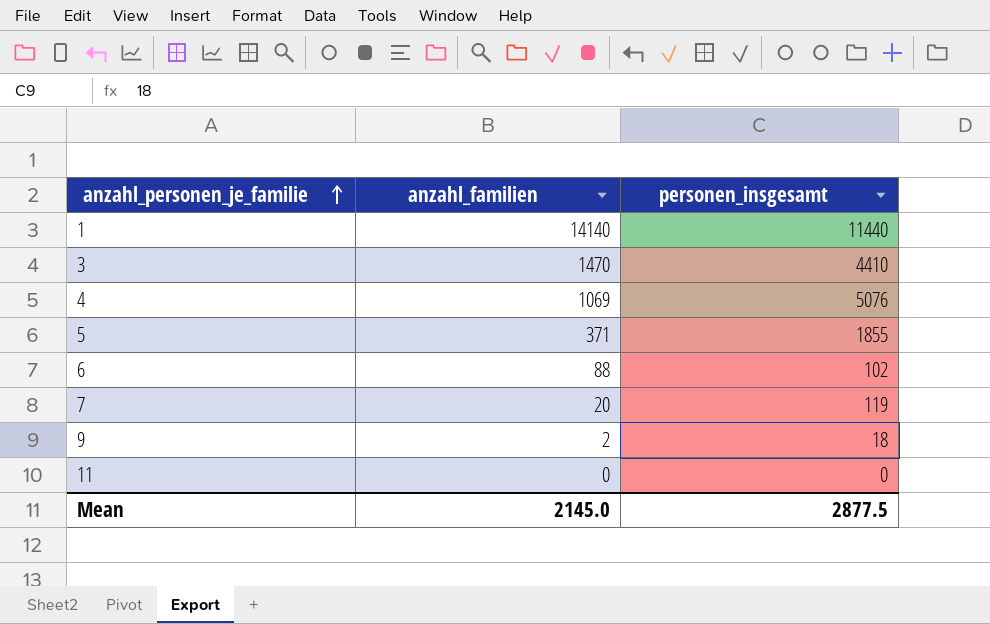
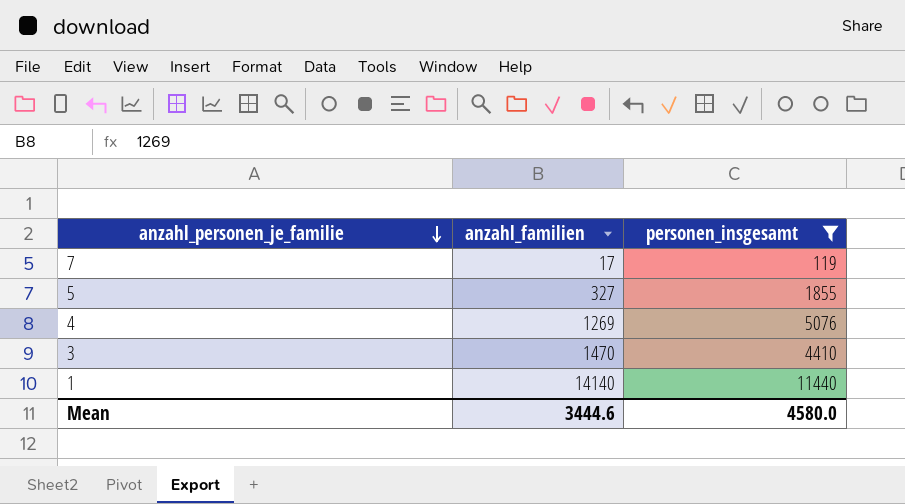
filter: none -> personen_insgesamt >= 119
row order: anzahl_personen_je_familie ascending -> anzahl_personen_je_familie descending
7 | anzahl_familien: 20 -> 17
5 | anzahl_familien: 371 -> 327
4 | anzahl_familien: 1069 -> 1269
Mean | anzahl_familien: 2145.0 -> 3444.6
Mean | personen_insgesamt: 2877.5 -> 4580.0

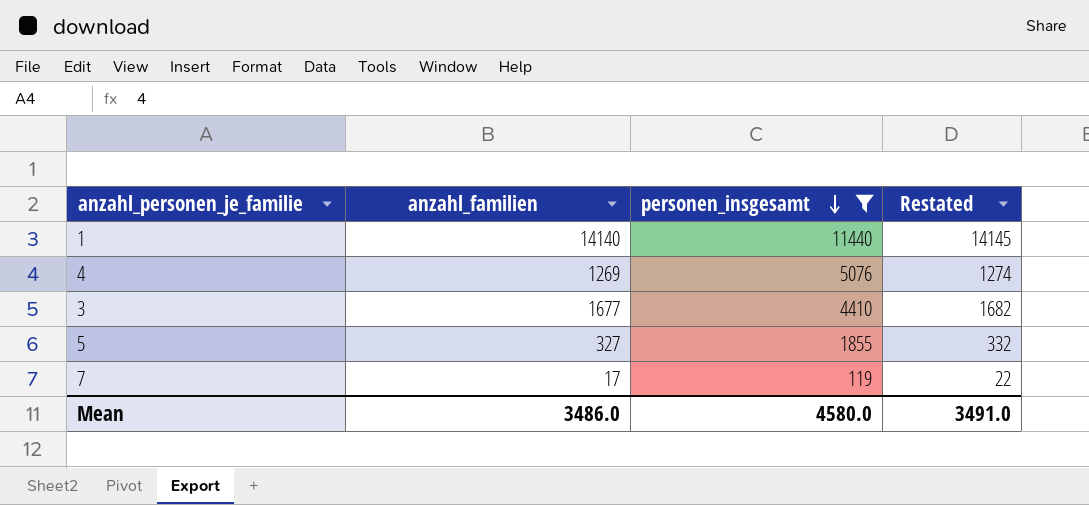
row order: anzahl_personen_je_familie descending -> personen_insgesamt descending
column Restated | formula: none -> [anzahl_familien] + 5
3 | anzahl_familien: 1470 -> 1677
Mean | anzahl_familien: 3444.6 -> 3486.0

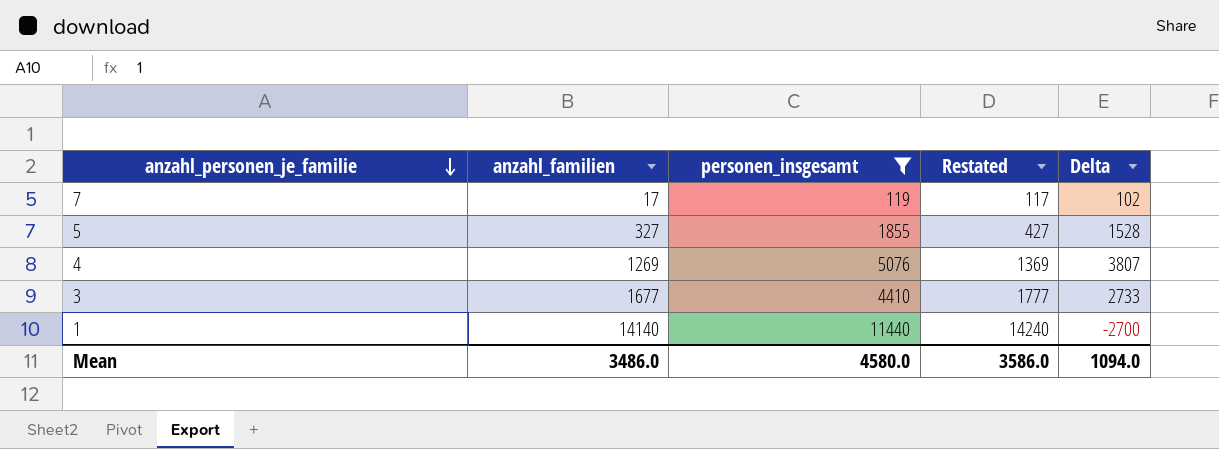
row order: personen_insgesamt descending -> anzahl_personen_je_familie descending
column Restated | formula: [anzahl_familien] + 5 -> [anzahl_familien] + 100
column Delta | formula: none -> [personen_insgesamt] - [anzahl_familien]
Mean | Restated: 3491.0 -> 3586.0

